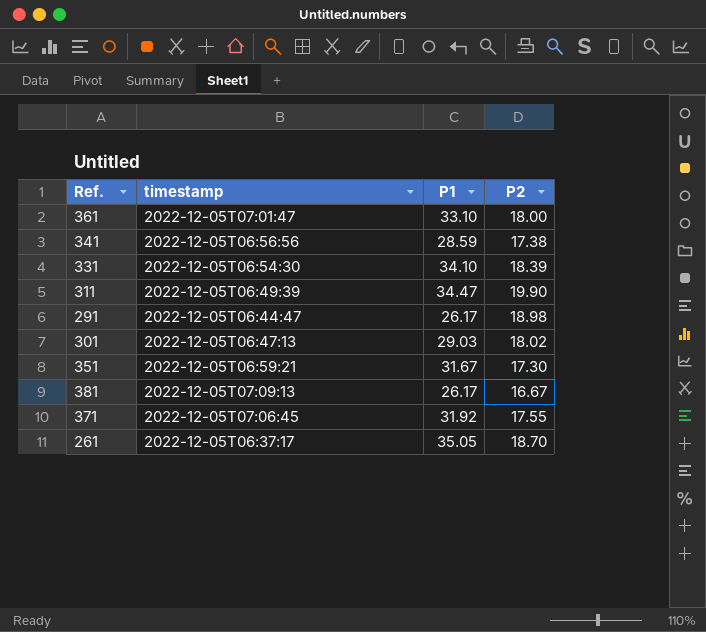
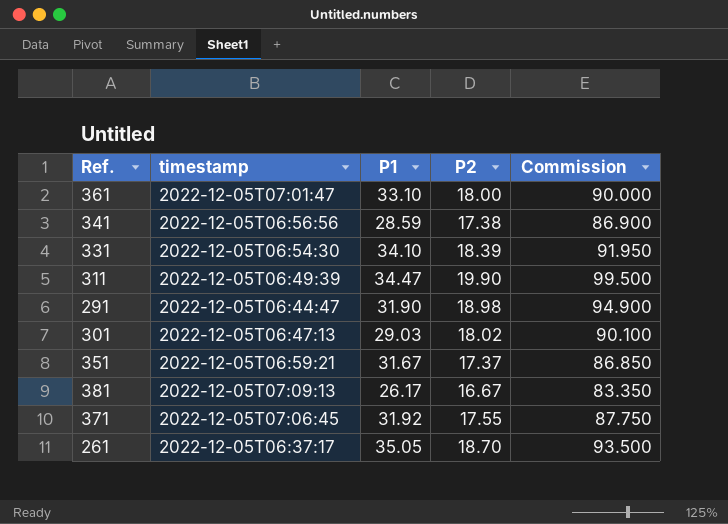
column Commission | formula: none -> [P2] * 5
291 | P1: 26.17 -> 31.90
351 | P2: 17.30 -> 17.37

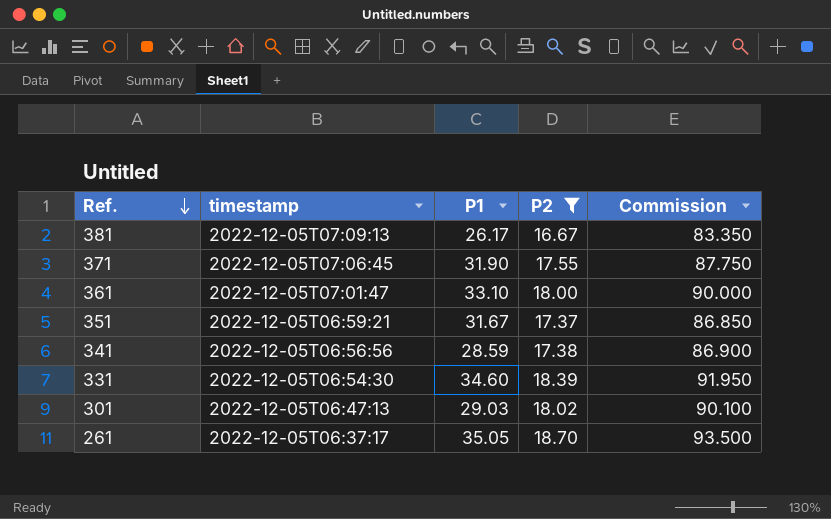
filter: none -> P2 <= 18.70
row order: none -> Ref. descending
371 | P1: 31.92 -> 31.90
331 | P1: 34.10 -> 34.60

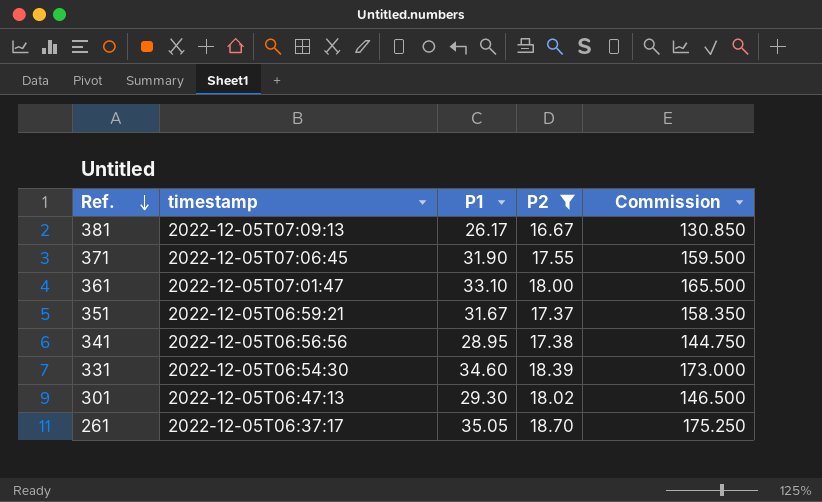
column Commission | formula: [P2] * 5 -> [P1] * 5
341 | P1: 28.59 -> 28.95
301 | P1: 29.03 -> 29.30

